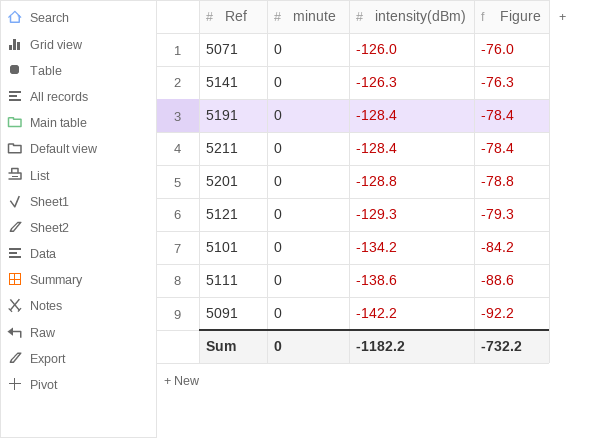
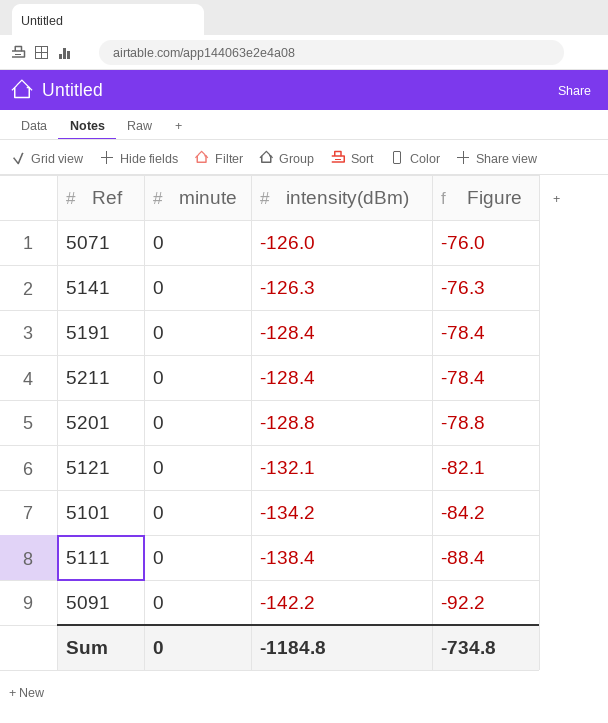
5121 | intensity(dBm): -129.3 -> -132.1
5121 | Figure: -79.3 -> -82.1
5111 | intensity(dBm): -138.6 -> -138.4
5111 | Figure: -88.6 -> -88.4
Sum | intensity(dBm): -1182.2 -> -1184.8
Sum | Figure: -732.2 -> -734.8

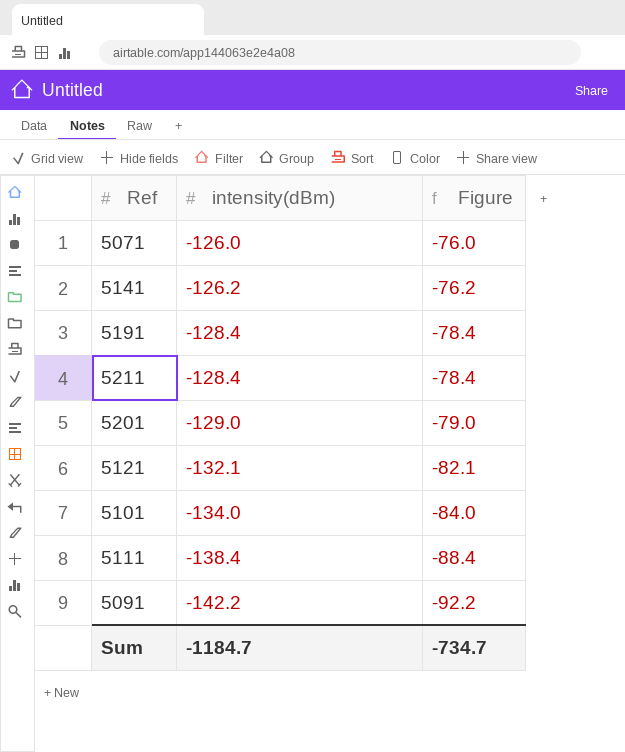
column minute | position: 2 -> none
5141 | intensity(dBm): -126.3 -> -126.2
5141 | Figure: -76.3 -> -76.2
5201 | intensity(dBm): -128.8 -> -129.0
5201 | Figure: -78.8 -> -79.0
5101 | intensity(dBm): -134.2 -> -134.0
5101 | Figure: -84.2 -> -84.0
Sum | intensity(dBm): -1184.8 -> -1184.7
Sum | Figure: -734.8 -> -734.7

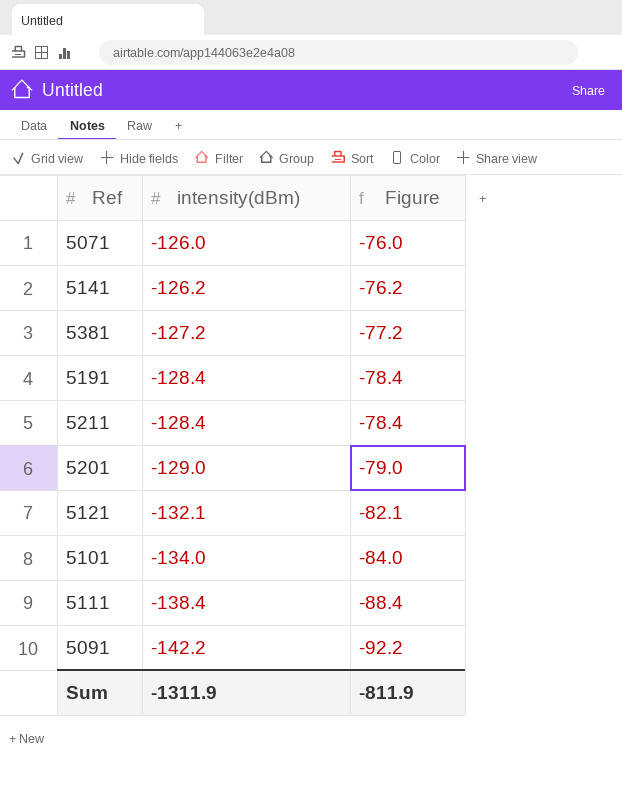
row 5381: none -> -127.2 | -77.2
Sum | intensity(dBm): -1184.7 -> -1311.9
Sum | Figure: -734.7 -> -811.9

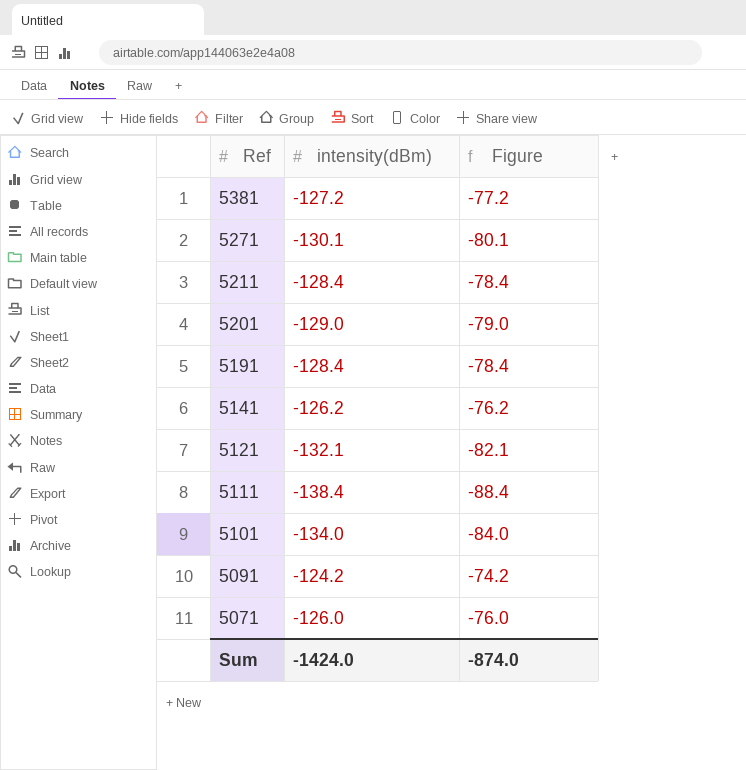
row order: intensity(dBm) descending -> Ref descending
row 5271: none -> -130.1 | -80.1
5091 | intensity(dBm): -142.2 -> -124.2
5091 | Figure: -92.2 -> -74.2
Sum | intensity(dBm): -1311.9 -> -1424.0
Sum | Figure: -811.9 -> -874.0

